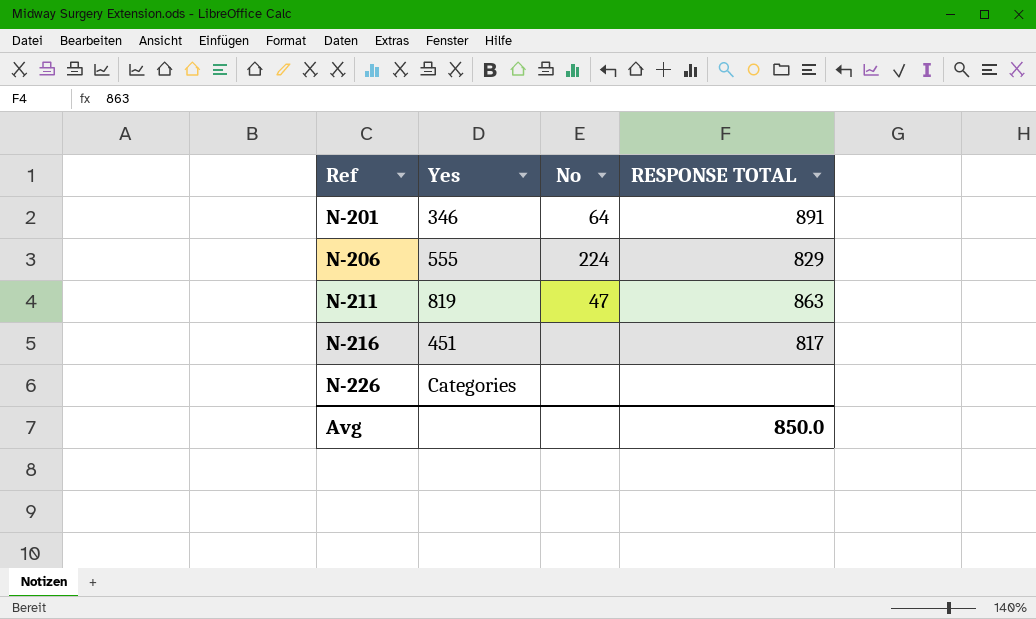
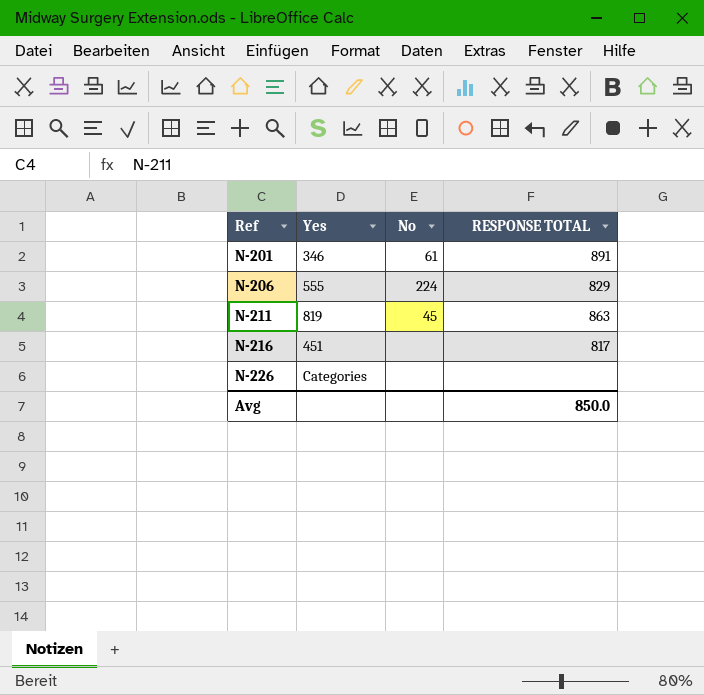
N-201 | No: 64 -> 61
N-211 | No: 47 -> 45

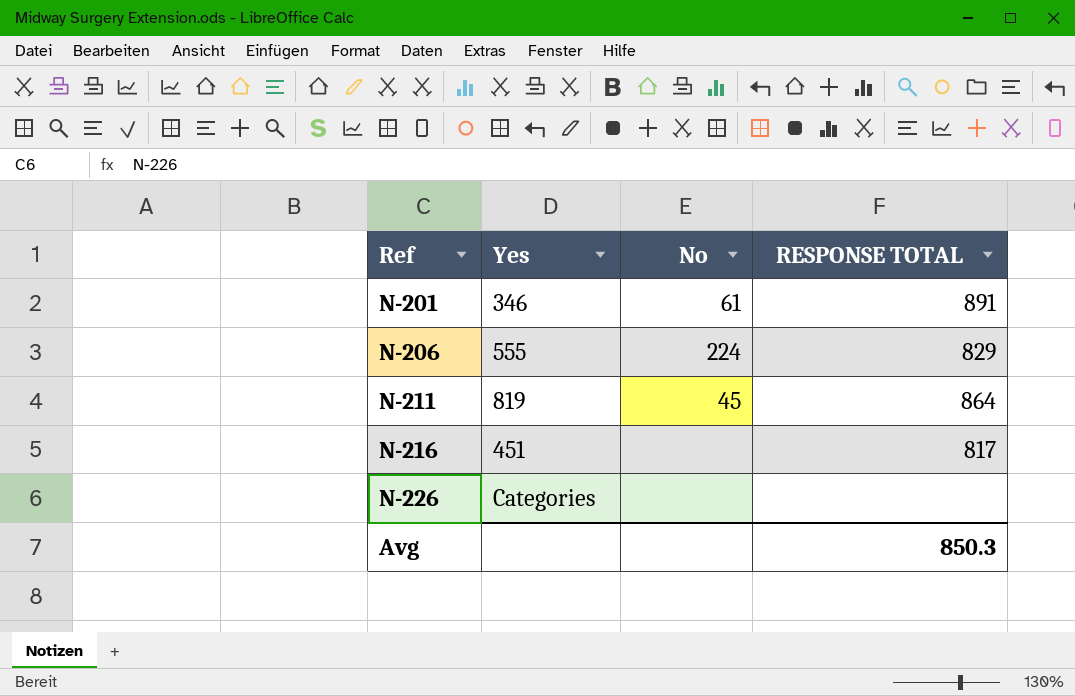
N-211 | RESPONSE TOTAL: 863 -> 864
Avg | RESPONSE TOTAL: 850.0 -> 850.3

